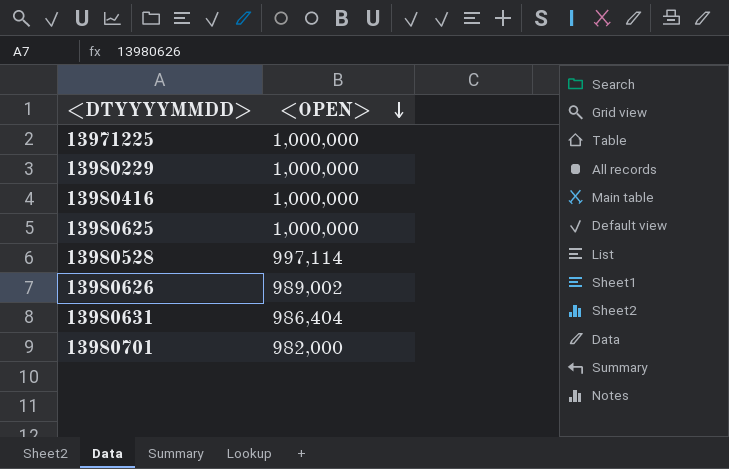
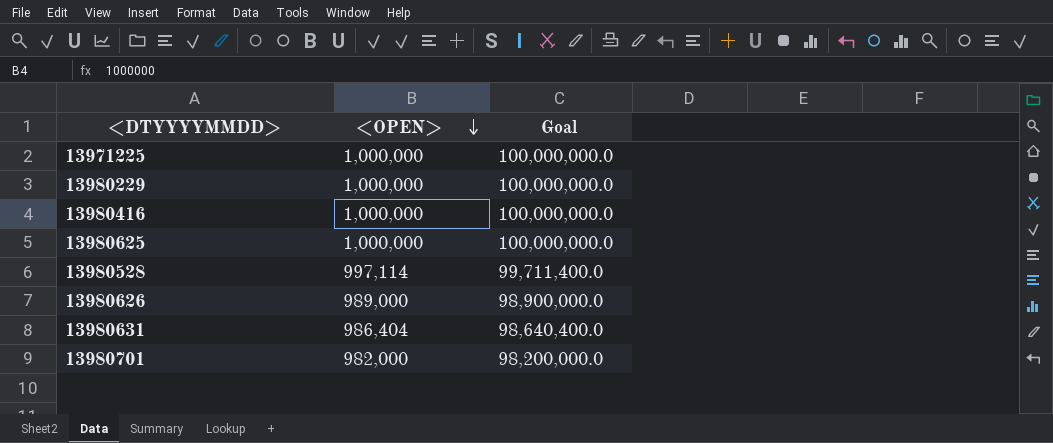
column Goal | formula: none -> [<OPEN>] * 100
13980626 | <OPEN>: 989,002 -> 989,000

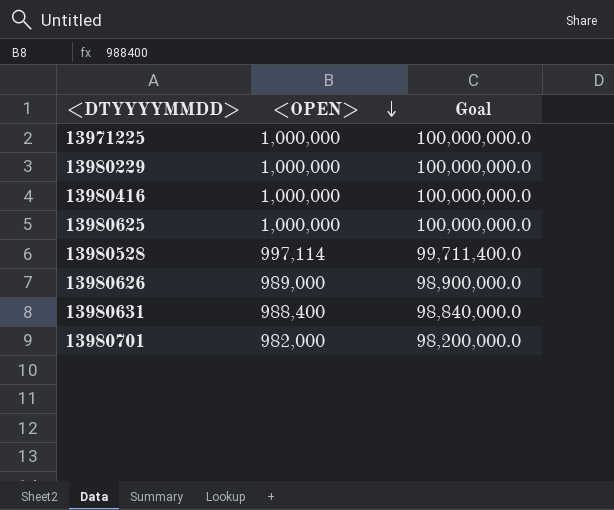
13980631 | <OPEN>: 986,404 -> 988,400
13980631 | Goal: 98,640,400.0 -> 98,840,000.0

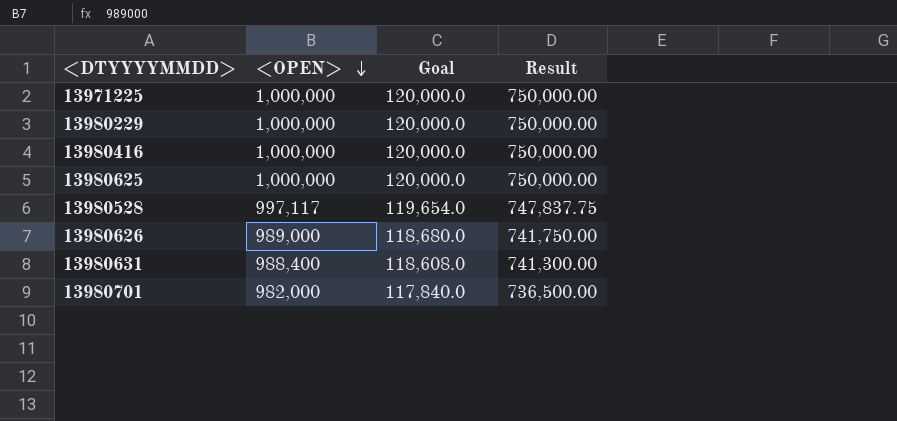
column Goal | formula: [<OPEN>] * 100 -> [<OPEN>] * 0.12
column Result | formula: none -> [<OPEN>] * 0.75
13980528 | <OPEN>: 997,114 -> 997,117

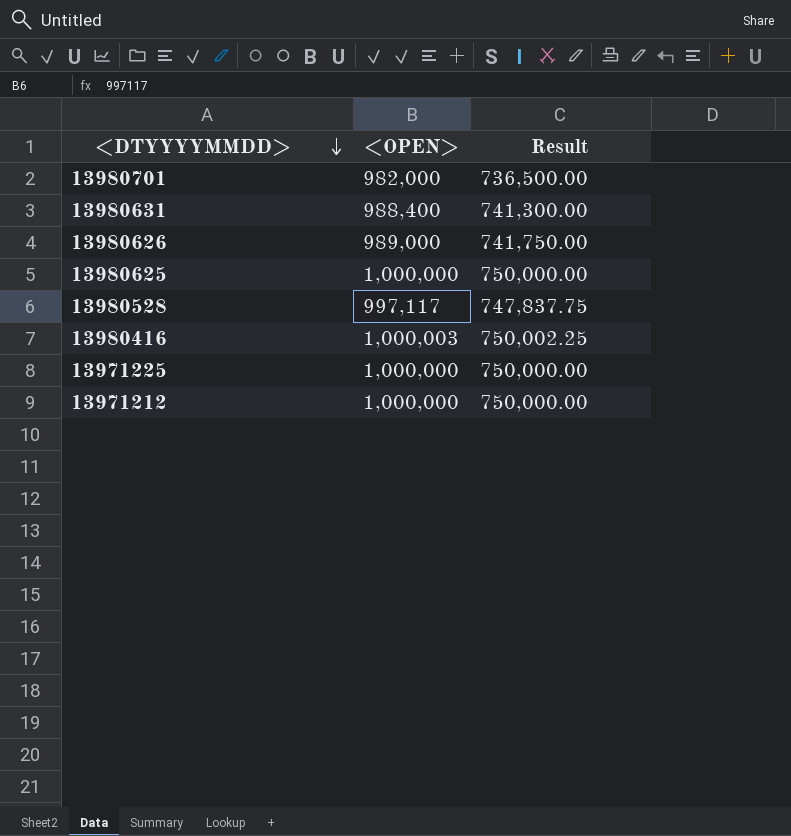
row order: <OPEN> descending -> <DTYYYYMMDD> descending
column Goal | formula: [<OPEN>] * 0.12 -> none
row 13980229: 1,000,000 | 120,000.0 | 750,000.00 -> none
13980416 | <OPEN>: 1,000,000 -> 1,000,003
13980416 | Result: 750,000.00 -> 750,002.25
row 13971212: none -> 1,000,000 | 750,000.00

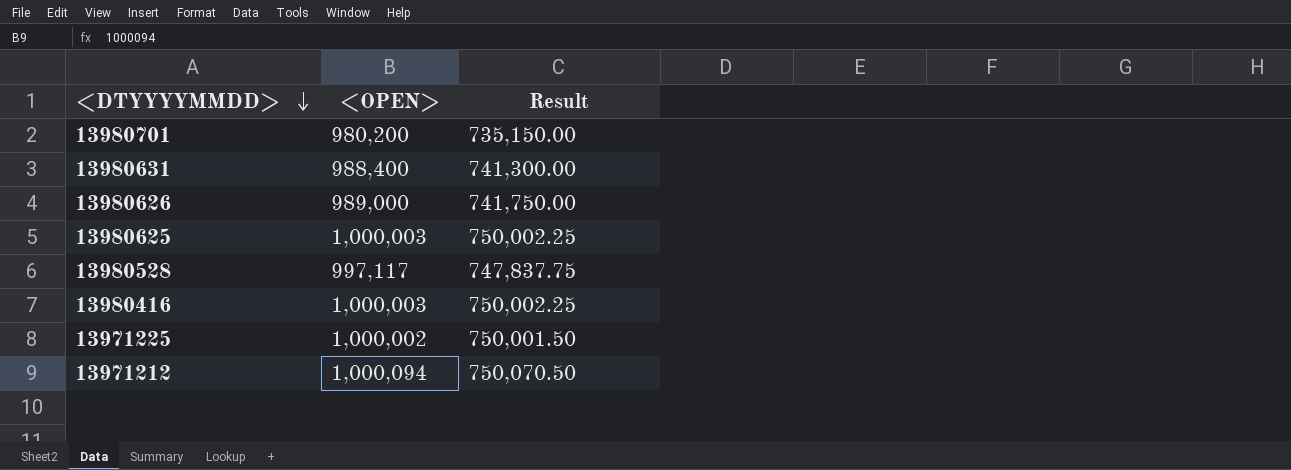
13980701 | <OPEN>: 982,000 -> 980,200
13980701 | Result: 736,500.00 -> 735,150.00
13980625 | <OPEN>: 1,000,000 -> 1,000,003
13980625 | Result: 750,000.00 -> 750,002.25
13971225 | <OPEN>: 1,000,000 -> 1,000,002
13971225 | Result: 750,000.00 -> 750,001.50
13971212 | <OPEN>: 1,000,000 -> 1,000,094
13971212 | Result: 750,000.00 -> 750,070.50

